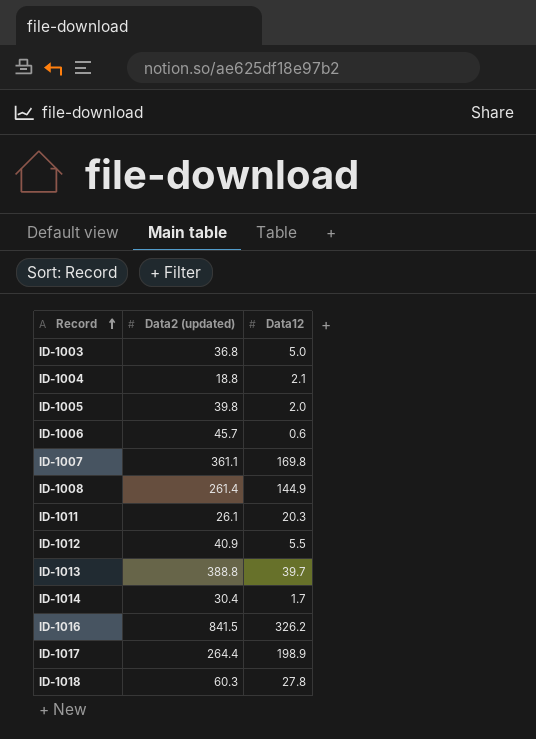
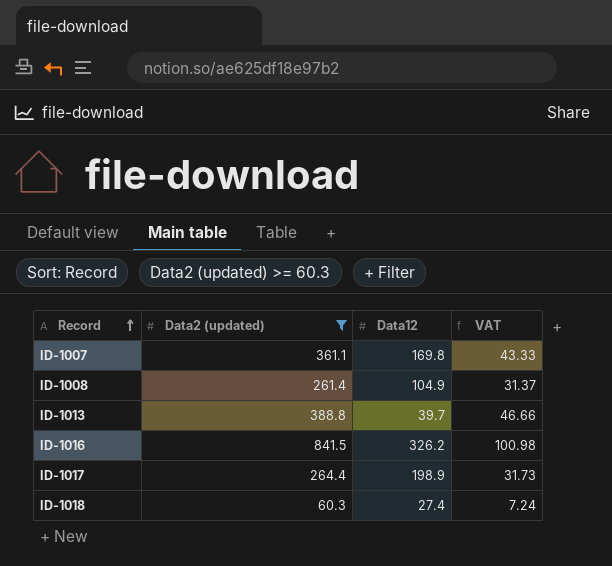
filter: none -> Data2 (updated) >= 60.3
column VAT | formula: none -> [Data2 (updated)] * 0.12
ID-1008 | Data12: 144.9 -> 104.9
ID-1018 | Data12: 27.8 -> 27.4

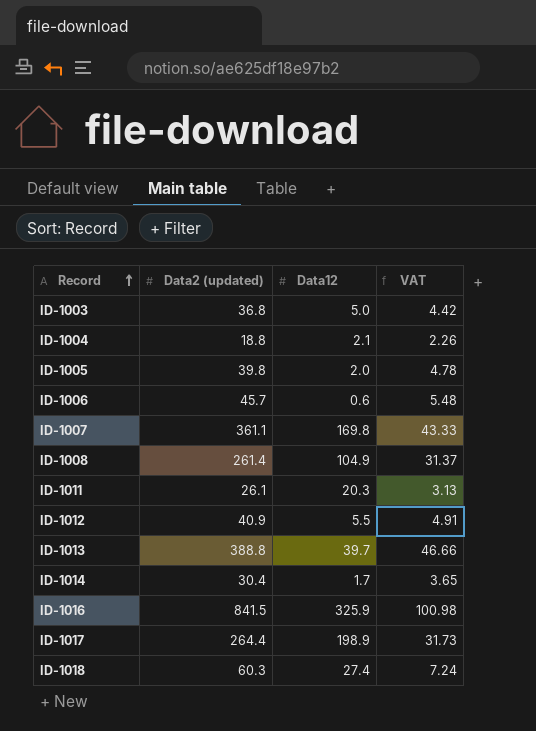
filter: Data2 (updated) >= 60.3 -> none
ID-1016 | Data12: 326.2 -> 325.9

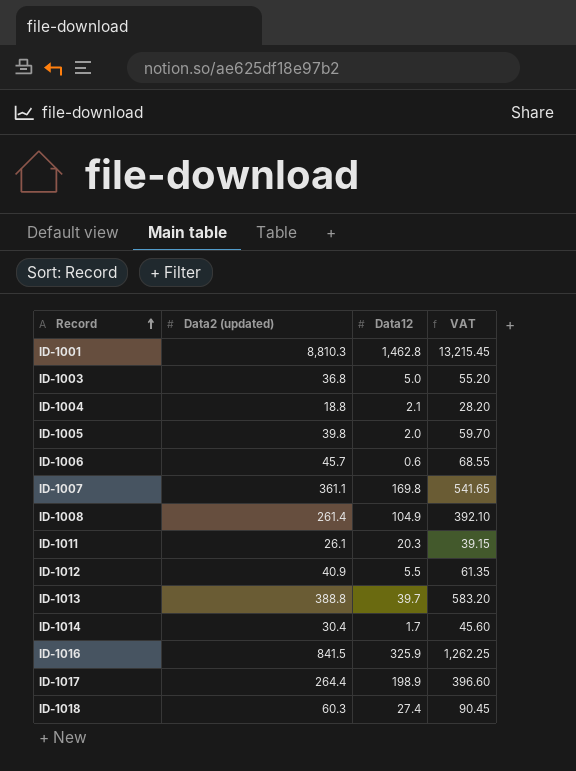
column VAT | formula: [Data2 (updated)] * 0.12 -> [Data2 (updated)] * 1.5
row ID-1001: none -> 8,810.3 | 1,462.8 | 13,215.45

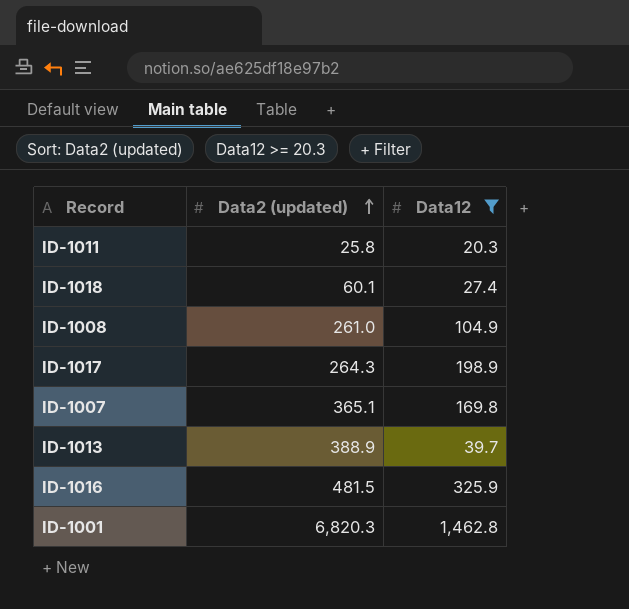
filter: none -> Data12 >= 20.3
row order: Record ascending -> Data2 (updated) ascending
column VAT | formula: [Data2 (updated)] * 1.5 -> none
ID-1011 | Data2 (updated): 26.1 -> 25.8
ID-1018 | Data2 (updated): 60.3 -> 60.1
ID-1008 | Data2 (updated): 261.4 -> 261.0
ID-1017 | Data2 (updated): 264.4 -> 264.3
ID-1007 | Data2 (updated): 361.1 -> 365.1
ID-1013 | Data2 (updated): 388.8 -> 388.9
ID-1016 | Data2 (updated): 841.5 -> 481.5
ID-1001 | Data2 (updated): 8,810.3 -> 6,820.3

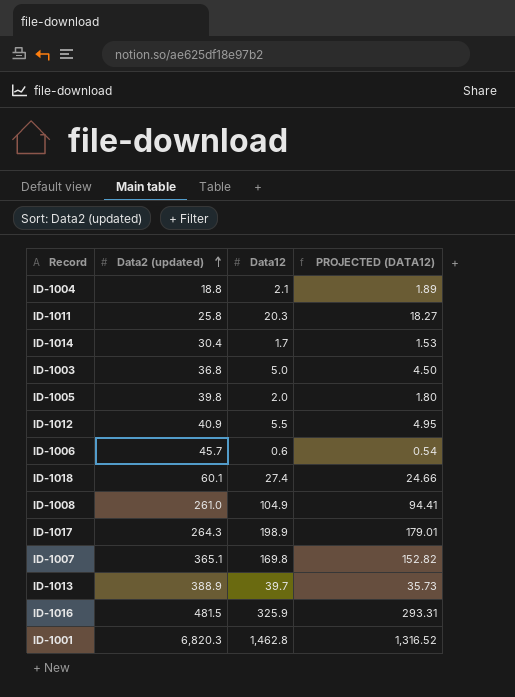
filter: Data12 >= 20.3 -> none
column PROJECTED (DATA12) | formula: none -> [Data12] * 0.9

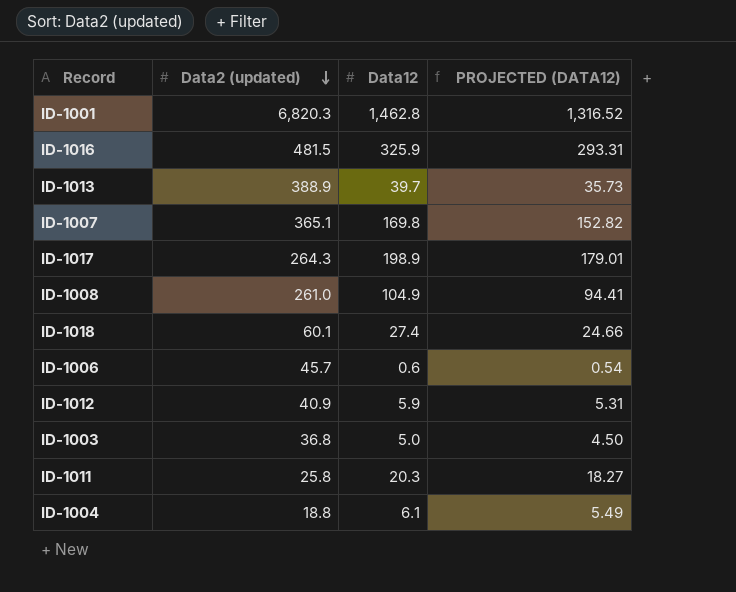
row order: Data2 (updated) ascending -> Data2 (updated) descending
row ID-1014: 30.4 | 1.7 | 1.53 -> none
row ID-1005: 39.8 | 2.0 | 1.80 -> none
ID-1012 | Data12: 5.5 -> 5.9
ID-1012 | PROJECTED (DATA12): 4.95 -> 5.31
ID-1004 | Data12: 2.1 -> 6.1
ID-1004 | PROJECTED (DATA12): 1.89 -> 5.49

